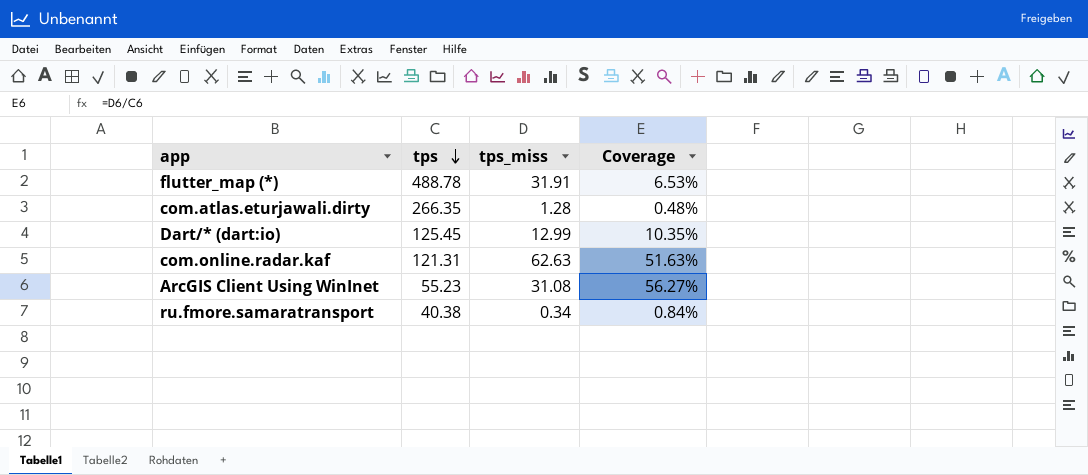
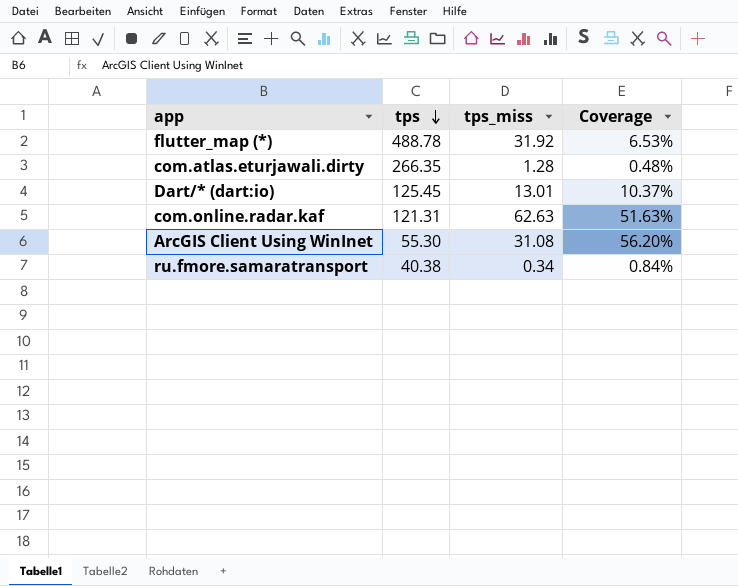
flutter_map (*) | tps_miss: 31.91 -> 31.92
Dart/* (dart:io) | tps_miss: 12.99 -> 13.01
Dart/* (dart:io) | Coverage: 10.35% -> 10.37%
ArcGIS Client Using WinInet | tps: 55.23 -> 55.30
ArcGIS Client Using WinInet | Coverage: 56.27% -> 56.20%

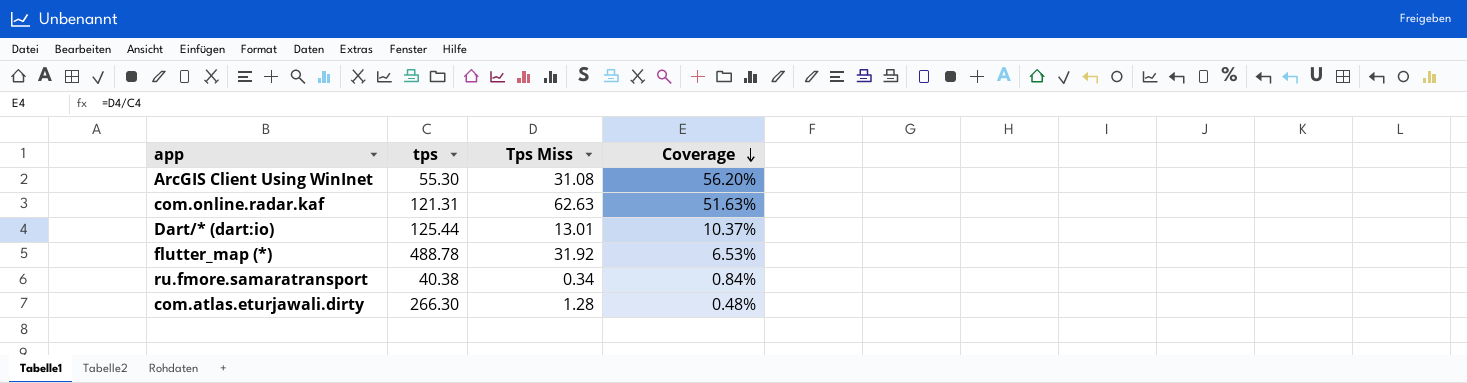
row order: tps descending -> Coverage descending
column name: tps_miss -> Tps Miss
Dart/* (dart:io) | tps: 125.45 -> 125.44
com.atlas.eturjawali.dirty | tps: 266.35 -> 266.30

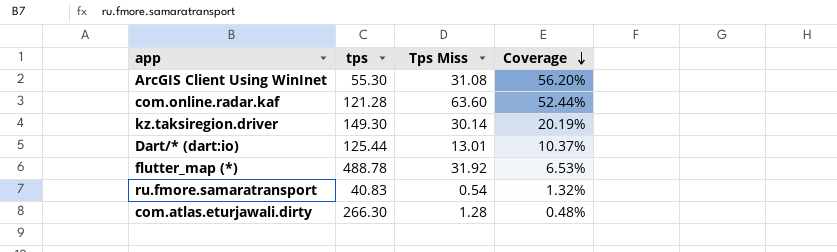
com.online.radar.kaf | tps: 121.31 -> 121.28
com.online.radar.kaf | Tps Miss: 62.63 -> 63.60
com.online.radar.kaf | Coverage: 51.63% -> 52.44%
row kz.taksiregion.driver: none -> 149.30 | 30.14 | 20.19%
ru.fmore.samaratransport | tps: 40.38 -> 40.83
ru.fmore.samaratransport | Tps Miss: 0.34 -> 0.54
ru.fmore.samaratransport | Coverage: 0.84% -> 1.32%

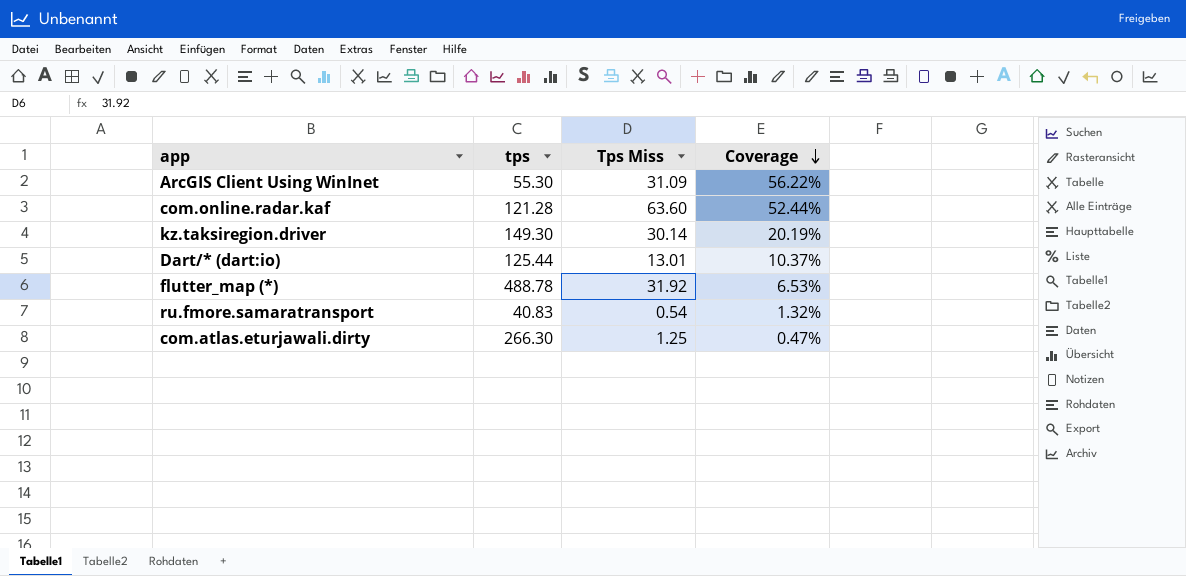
ArcGIS Client Using WinInet | Tps Miss: 31.08 -> 31.09
ArcGIS Client Using WinInet | Coverage: 56.20% -> 56.22%
com.atlas.eturjawali.dirty | Tps Miss: 1.28 -> 1.25
com.atlas.eturjawali.dirty | Coverage: 0.48% -> 0.47%

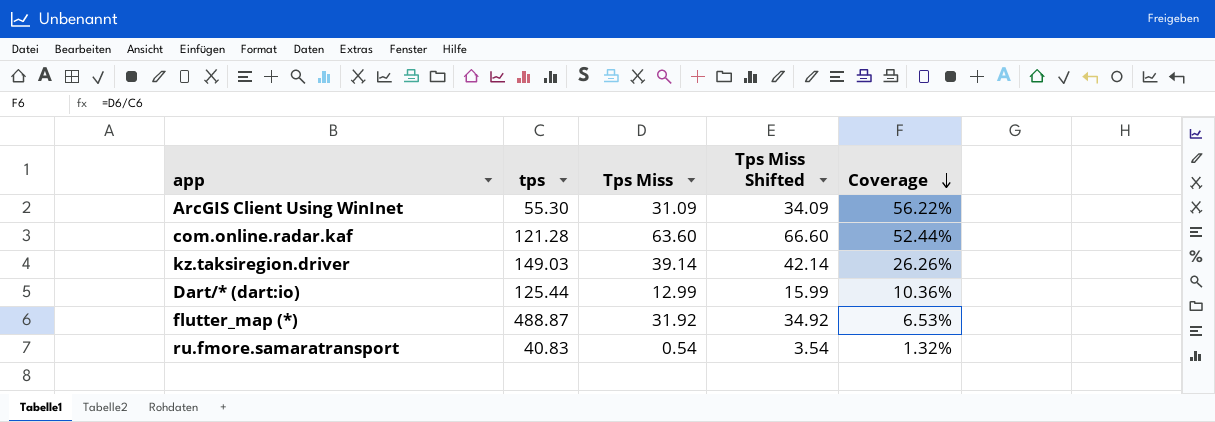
column Tps Miss Shifted | formula: none -> [Tps Miss] + 3
row com.atlas.eturjawali.dirty: 266.30 | 1.25 | 0.47% -> none
kz.taksiregion.driver | tps: 149.30 -> 149.03
kz.taksiregion.driver | Tps Miss: 30.14 -> 39.14
kz.taksiregion.driver | Coverage: 20.19% -> 26.26%
Dart/* (dart:io) | Tps Miss: 13.01 -> 12.99
Dart/* (dart:io) | Coverage: 10.37% -> 10.36%
flutter_map (*) | tps: 488.78 -> 488.87

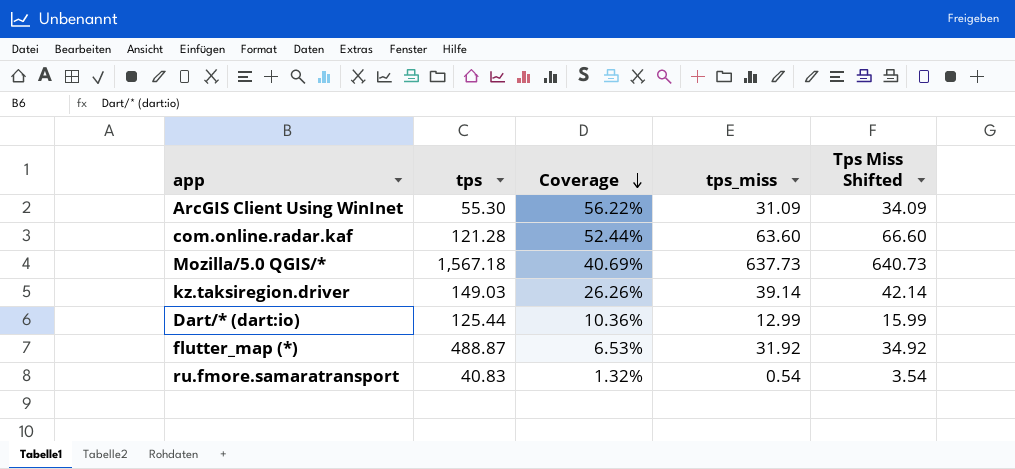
column Coverage | position: 5 -> 3
column name: Tps Miss -> tps_miss
row Mozilla/5.0 QGIS/*: none -> 1,567.18 | 40.69% | 637.73 | 640.73

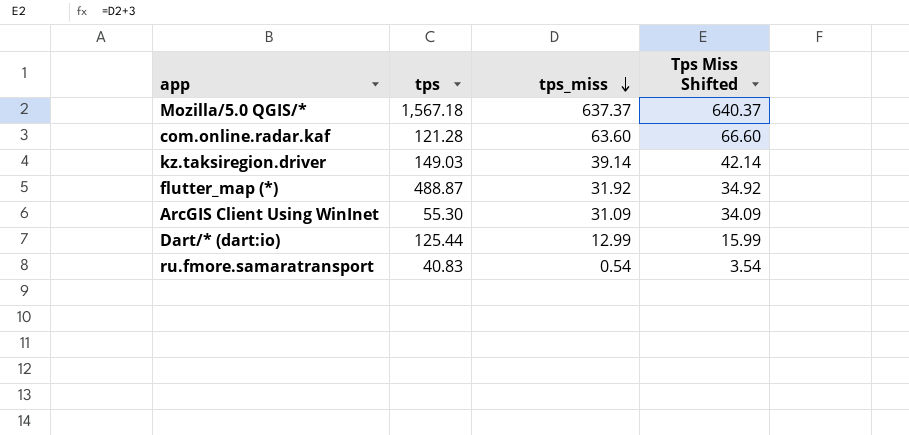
row order: Coverage descending -> tps_miss descending
column Coverage | formula: [tps_miss] / [tps] -> none
Mozilla/5.0 QGIS/* | tps_miss: 637.73 -> 637.37
Mozilla/5.0 QGIS/* | Tps Miss Shifted: 640.73 -> 640.37

